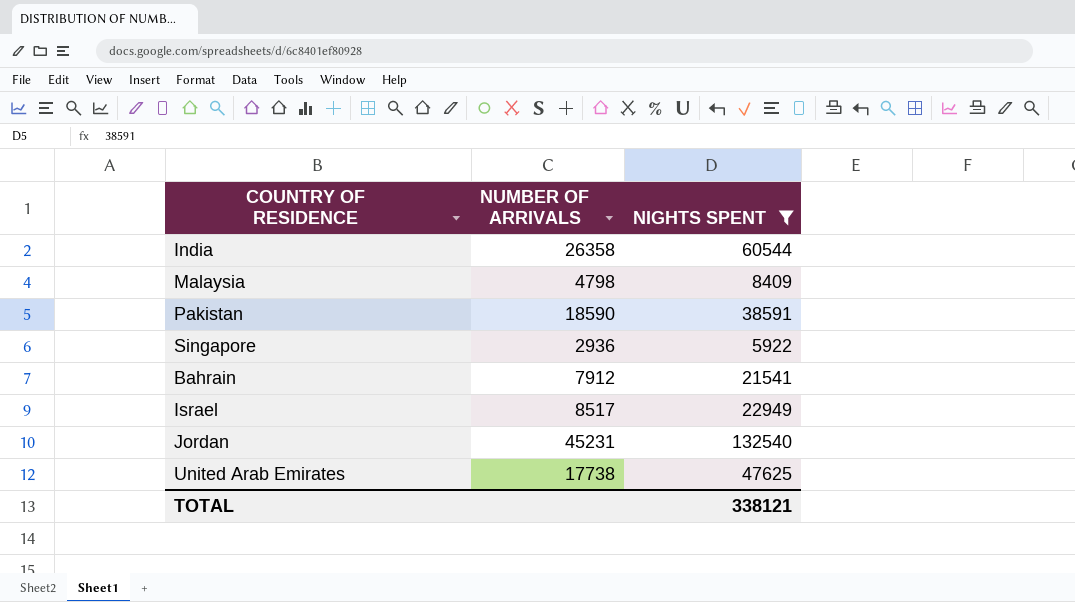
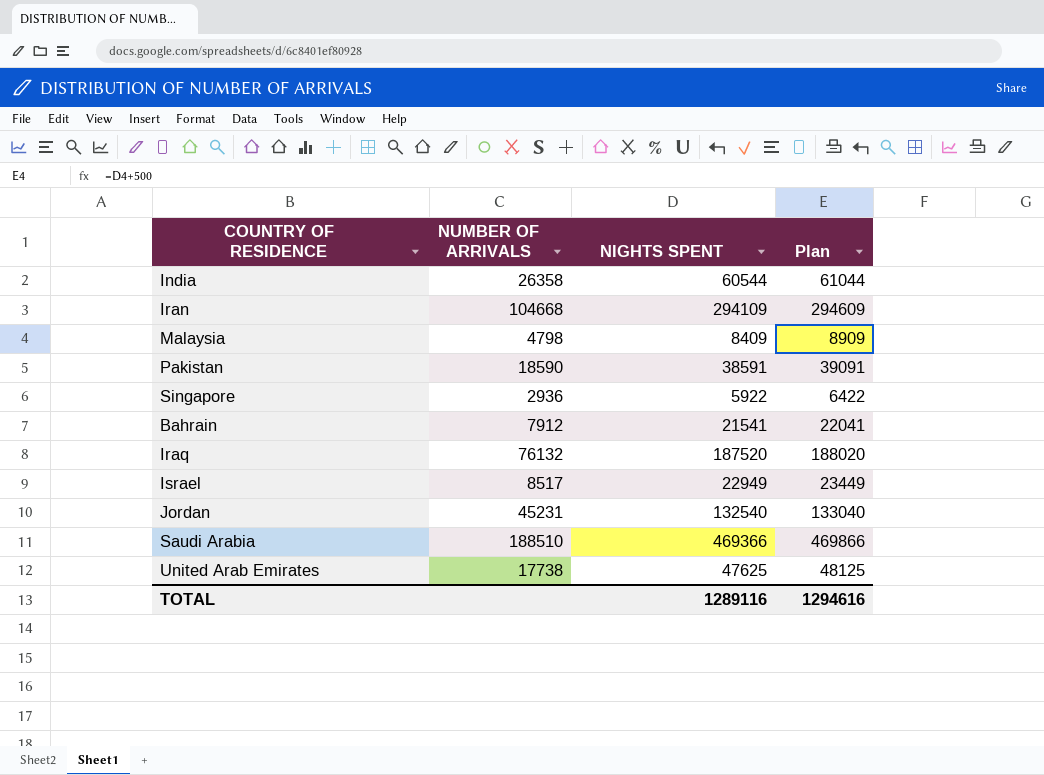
filter: NIGHTS SPENT <= 132540 -> none
column Plan | formula: none -> [NIGHTS SPENT] + 500
TOTAL | NIGHTS SPENT: 338121 -> 1289116

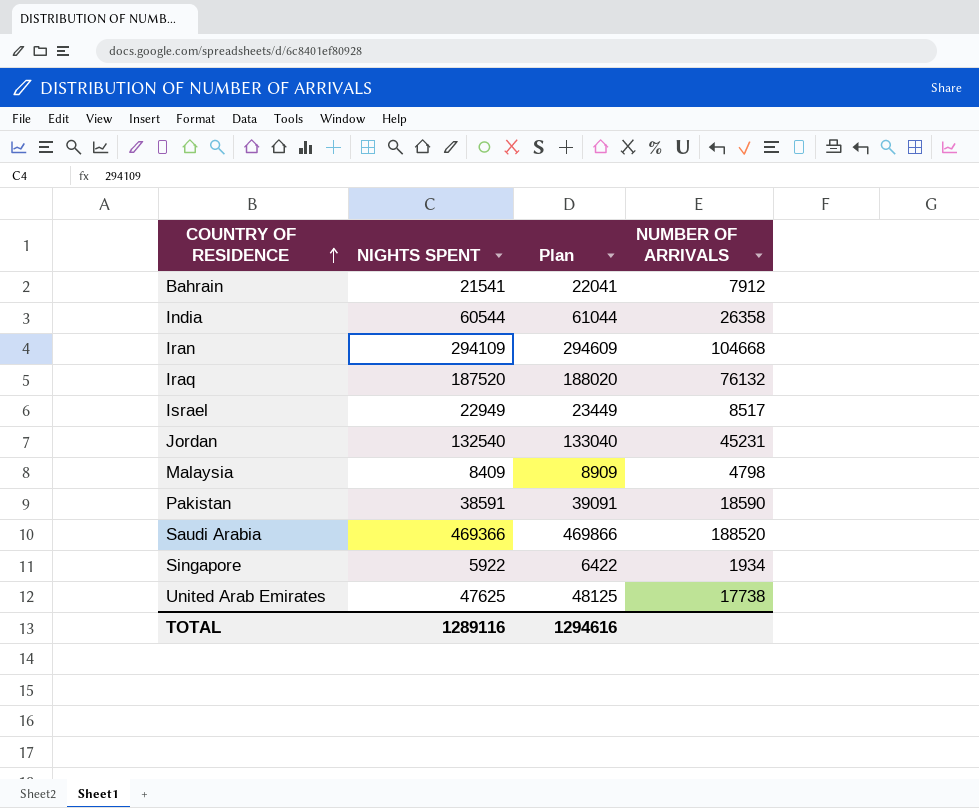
row order: none -> COUNTRY OF RESIDENCE ascending
column NUMBER OF ARRIVALS | position: 2 -> 4
Saudi Arabia | NUMBER OF ARRIVALS: 188510 -> 188520
Singapore | NUMBER OF ARRIVALS: 2936 -> 1934

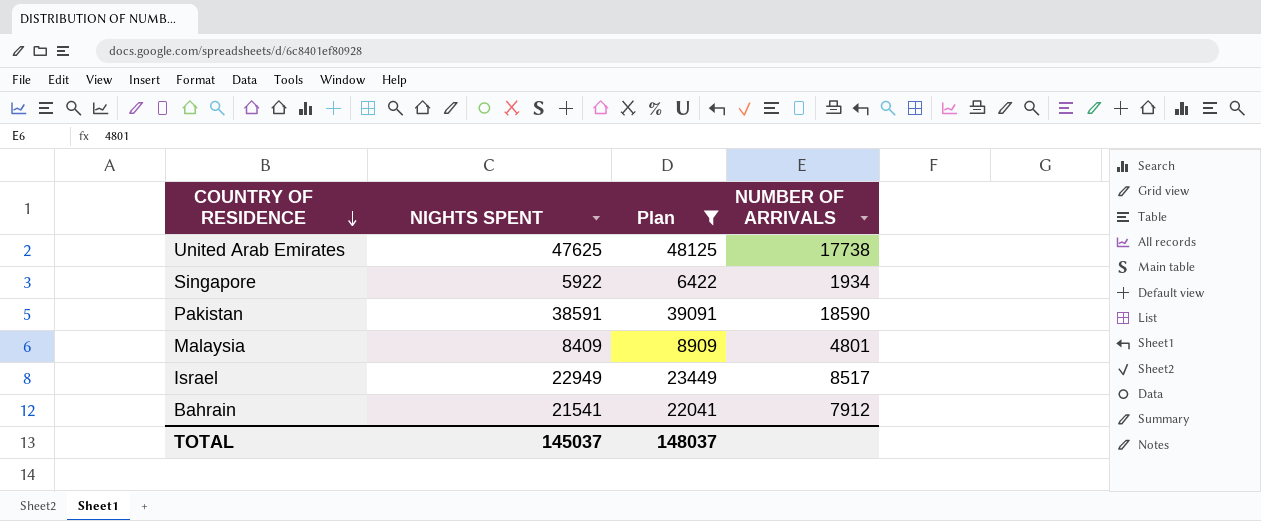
filter: none -> Plan <= 48125
row order: COUNTRY OF RESIDENCE ascending -> COUNTRY OF RESIDENCE descending
Malaysia | NUMBER OF ARRIVALS: 4798 -> 4801
TOTAL | NIGHTS SPENT: 1289116 -> 145037
TOTAL | Plan: 1294616 -> 148037

